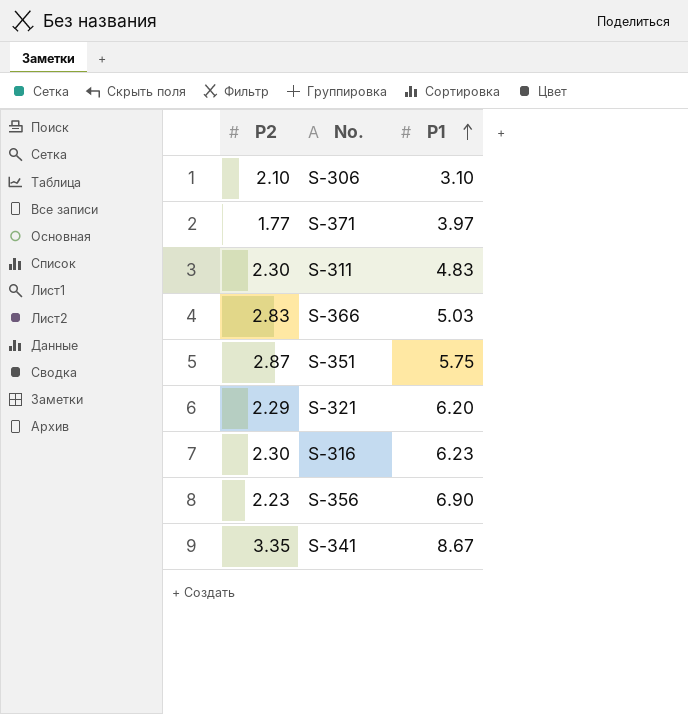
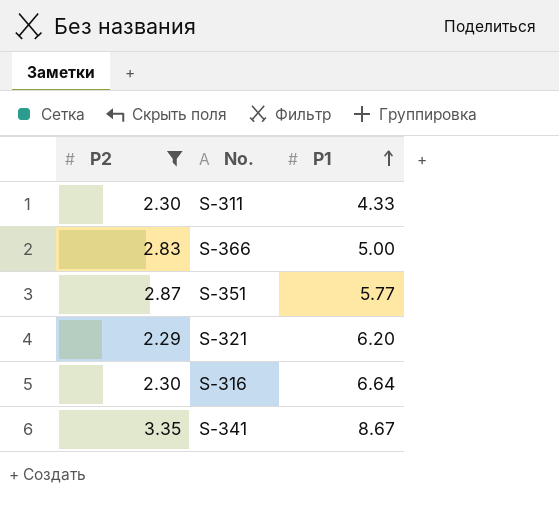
filter: none -> P2 >= 2.29
S-311 | P1: 4.83 -> 4.33
S-366 | P1: 5.03 -> 5.00
S-351 | P1: 5.75 -> 5.77
S-316 | P1: 6.23 -> 6.64

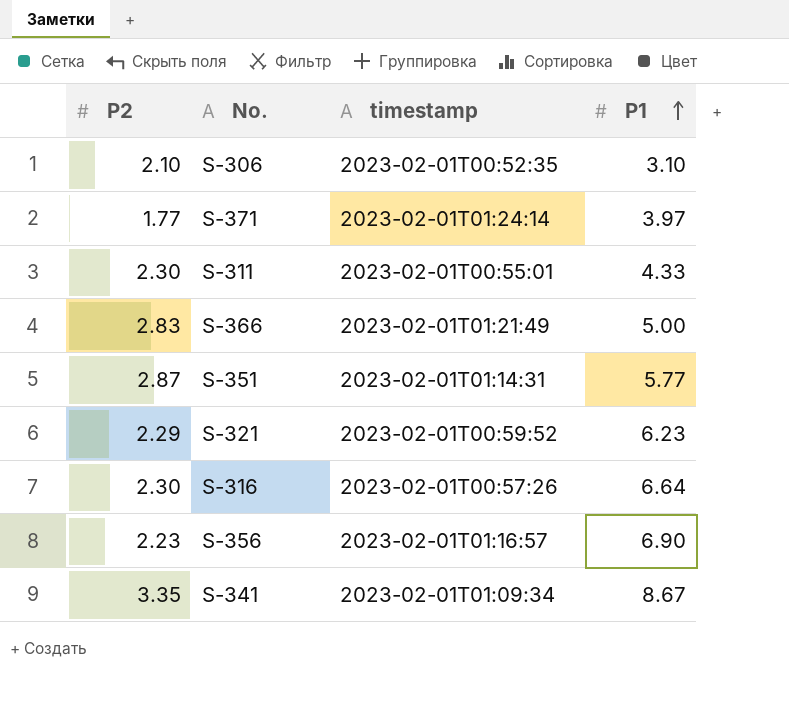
filter: P2 >= 2.29 -> none
column timestamp | position: none -> 3
S-321 | P1: 6.20 -> 6.23

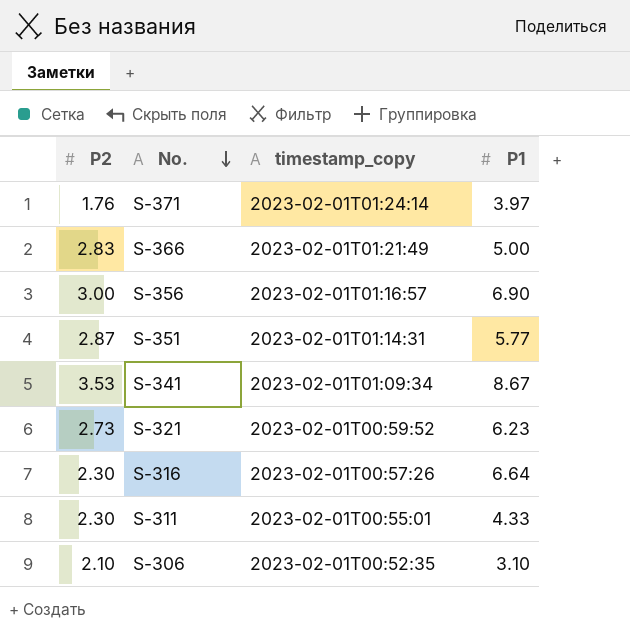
row order: P1 ascending -> No. descending
column name: timestamp -> timestamp_copy
S-371 | P2: 1.77 -> 1.76
S-356 | P2: 2.23 -> 3.00
S-341 | P2: 3.35 -> 3.53
S-321 | P2: 2.29 -> 2.73

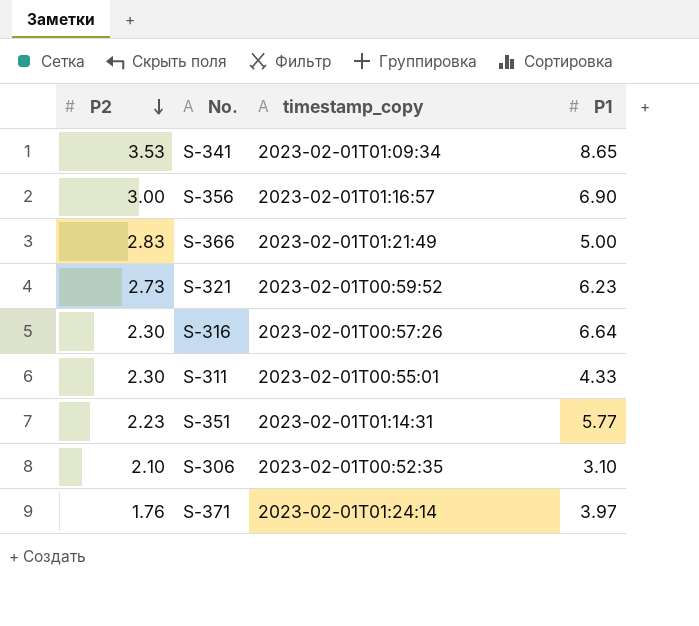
row order: No. descending -> P2 descending
S-341 | P1: 8.67 -> 8.65
S-351 | P2: 2.87 -> 2.23

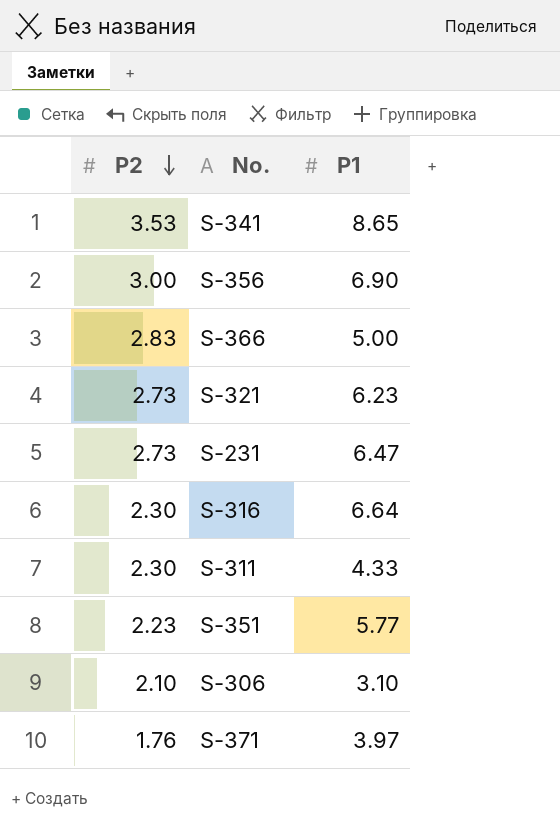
column timestamp_copy | position: 3 -> none
row S-231: none -> 2.73 | 6.47

